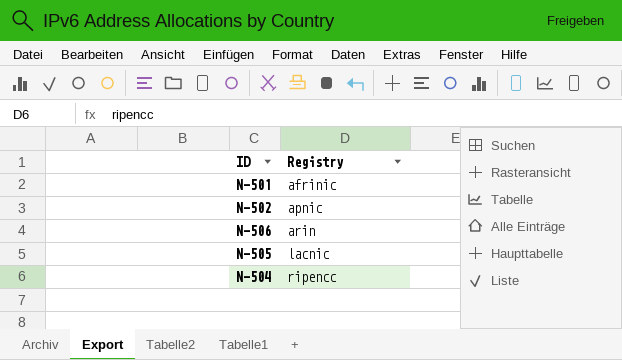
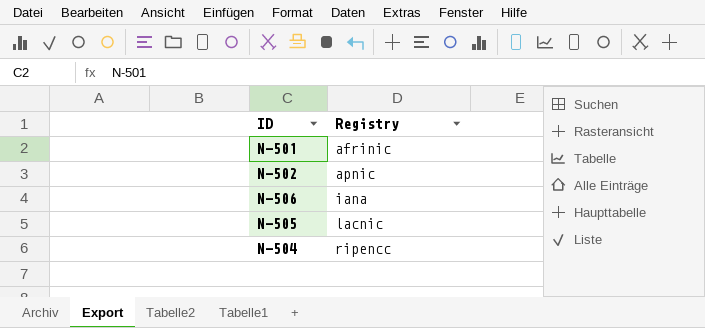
N-506 | Registry: arin -> iana

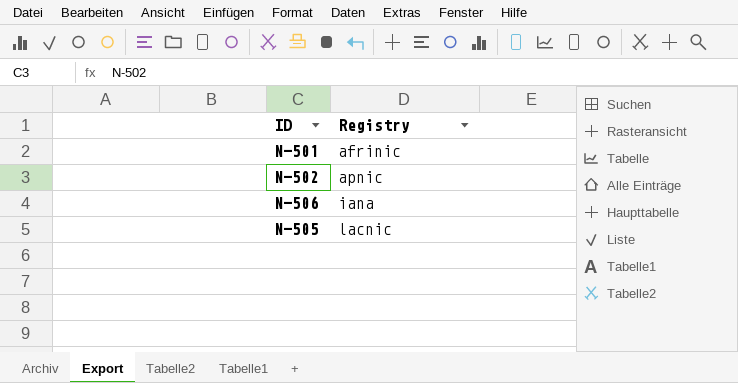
row N-504: ripencc -> none

